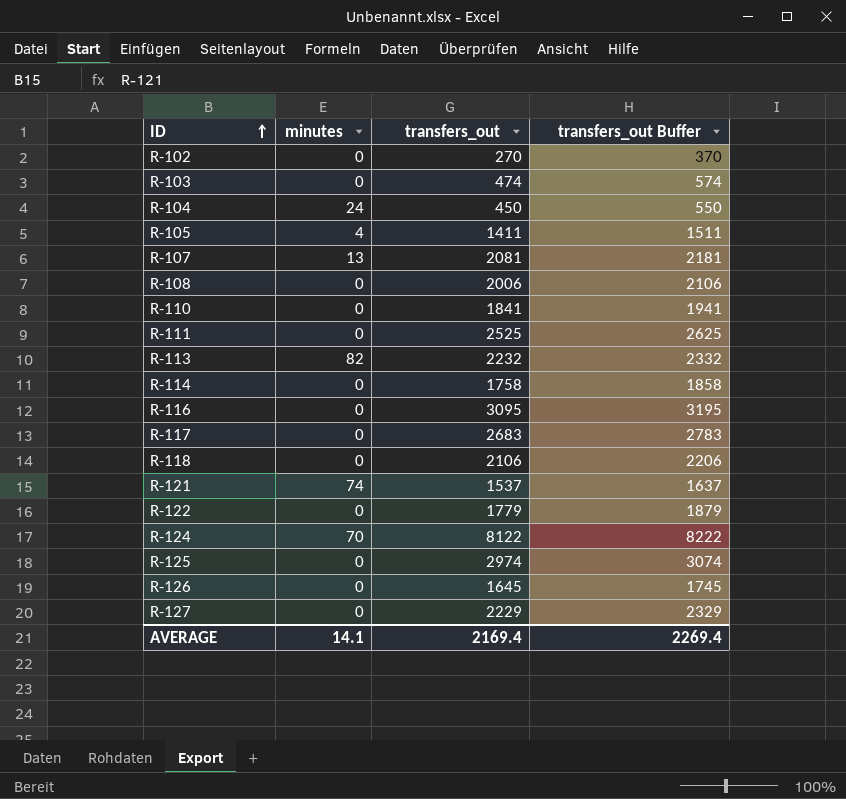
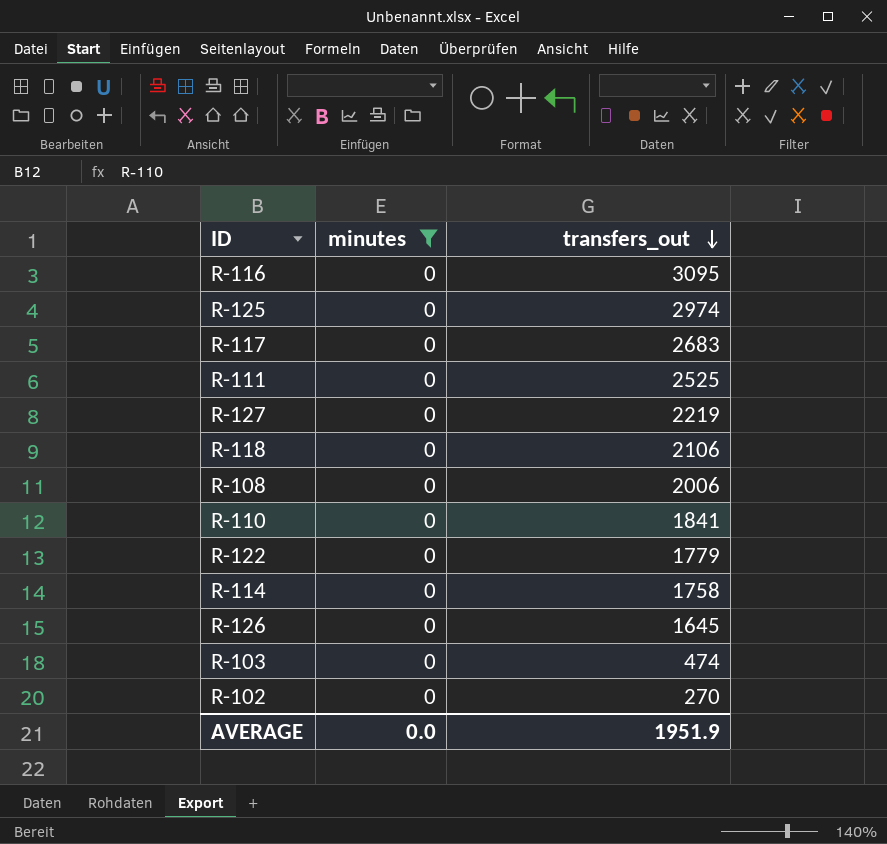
filter: none -> minutes = 0
row order: ID ascending -> transfers_out descending
column transfers_out Buffer | formula: [transfers_out] + 100 -> none
R-127 | transfers_out: 2229 -> 2219
AVERAGE | minutes: 14.1 -> 0.0
AVERAGE | transfers_out: 2169.4 -> 1951.9

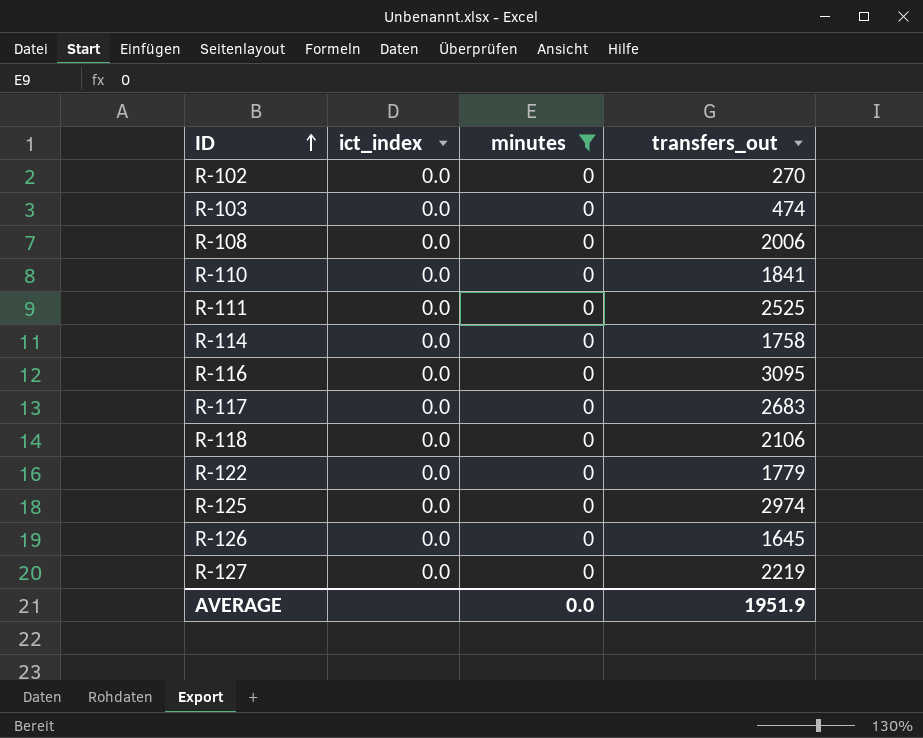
row order: transfers_out descending -> ID ascending
column ict_index | position: none -> 2

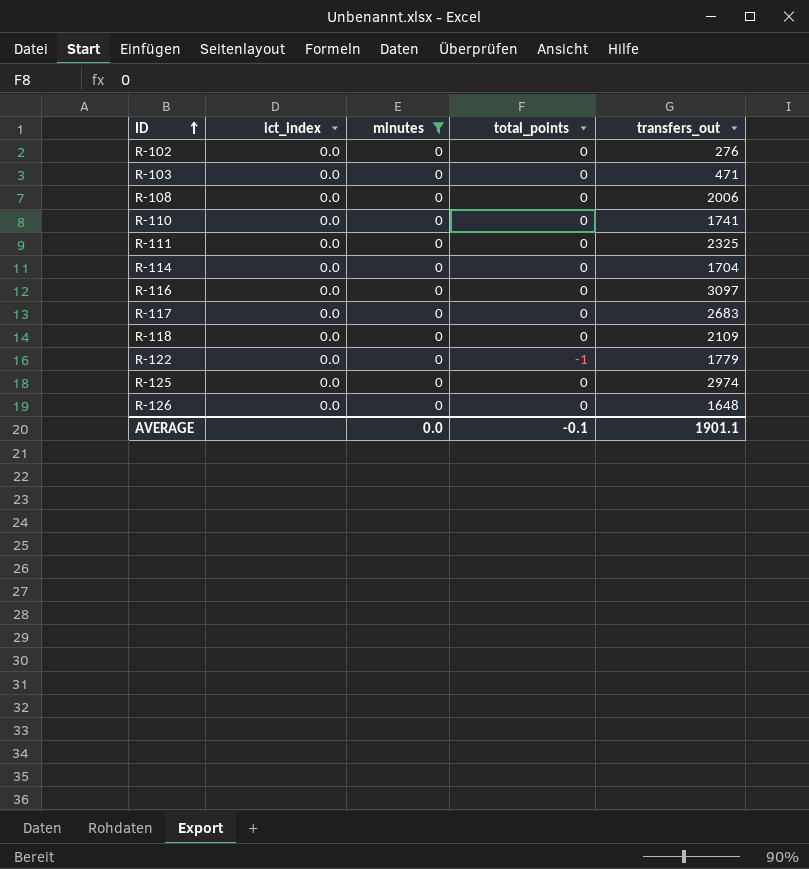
column total_points | position: none -> 4
row R-127: 0.0 | 0 | 2219 -> none
R-102 | transfers_out: 270 -> 276
R-103 | transfers_out: 474 -> 471
R-110 | transfers_out: 1841 -> 1741
R-111 | transfers_out: 2525 -> 2325
R-114 | transfers_out: 1758 -> 1704
R-116 | transfers_out: 3095 -> 3097
R-118 | transfers_out: 2106 -> 2109
R-126 | transfers_out: 1645 -> 1648
AVERAGE | transfers_out: 1951.9 -> 1901.1

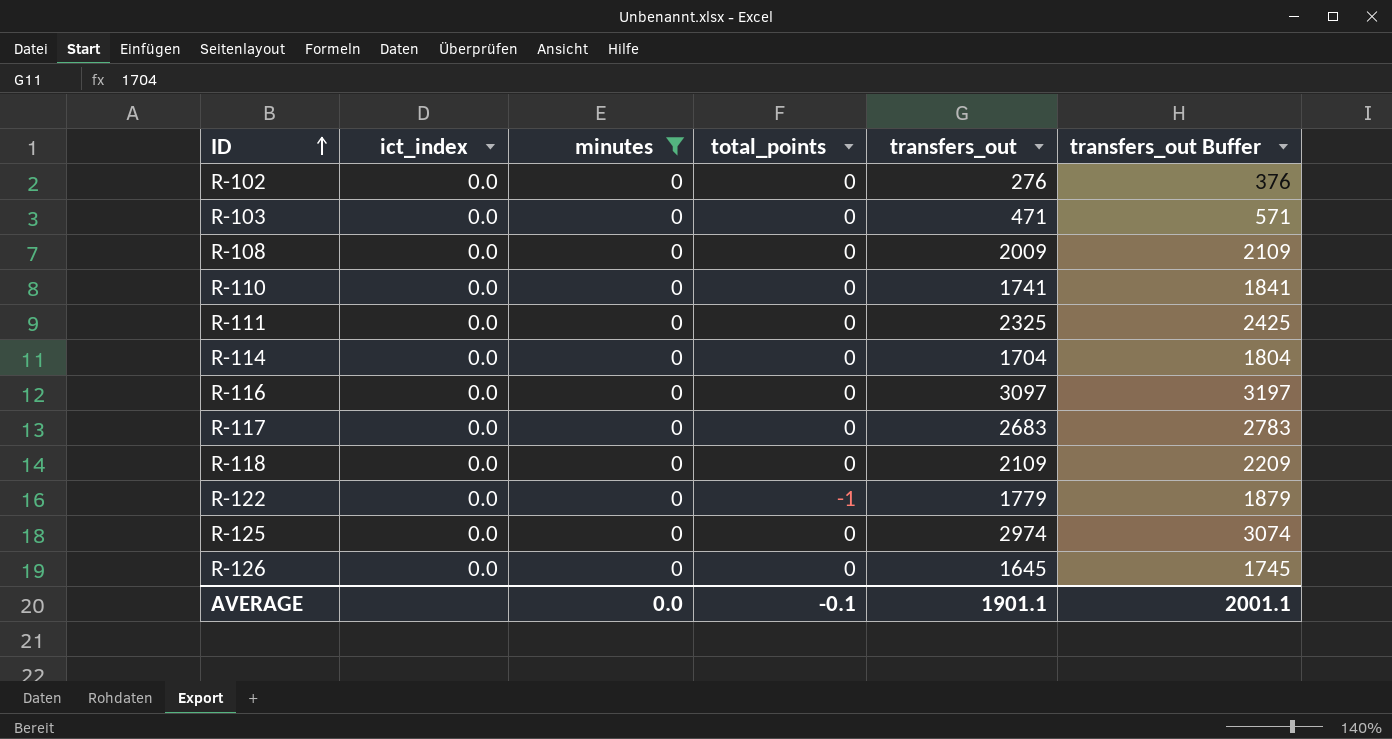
column transfers_out Buffer | formula: none -> [transfers_out] + 100
R-108 | transfers_out: 2006 -> 2009
R-126 | transfers_out: 1648 -> 1645

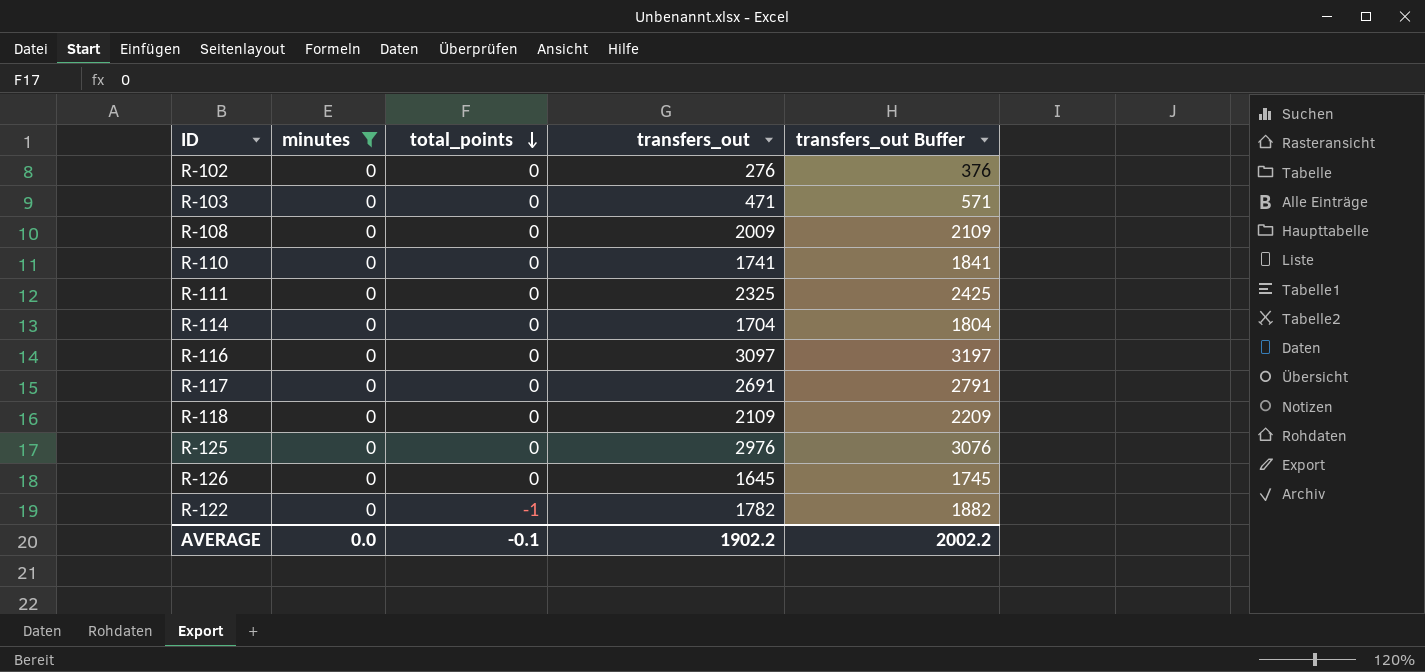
row order: ID ascending -> total_points descending
column ict_index | position: 2 -> none
R-117 | transfers_out: 2683 -> 2691
R-117 | transfers_out Buffer: 2783 -> 2791
R-125 | transfers_out: 2974 -> 2976
R-125 | transfers_out Buffer: 3074 -> 3076
R-122 | transfers_out: 1779 -> 1782
R-122 | transfers_out Buffer: 1879 -> 1882
AVERAGE | transfers_out: 1901.1 -> 1902.2
AVERAGE | transfers_out Buffer: 2001.1 -> 2002.2

